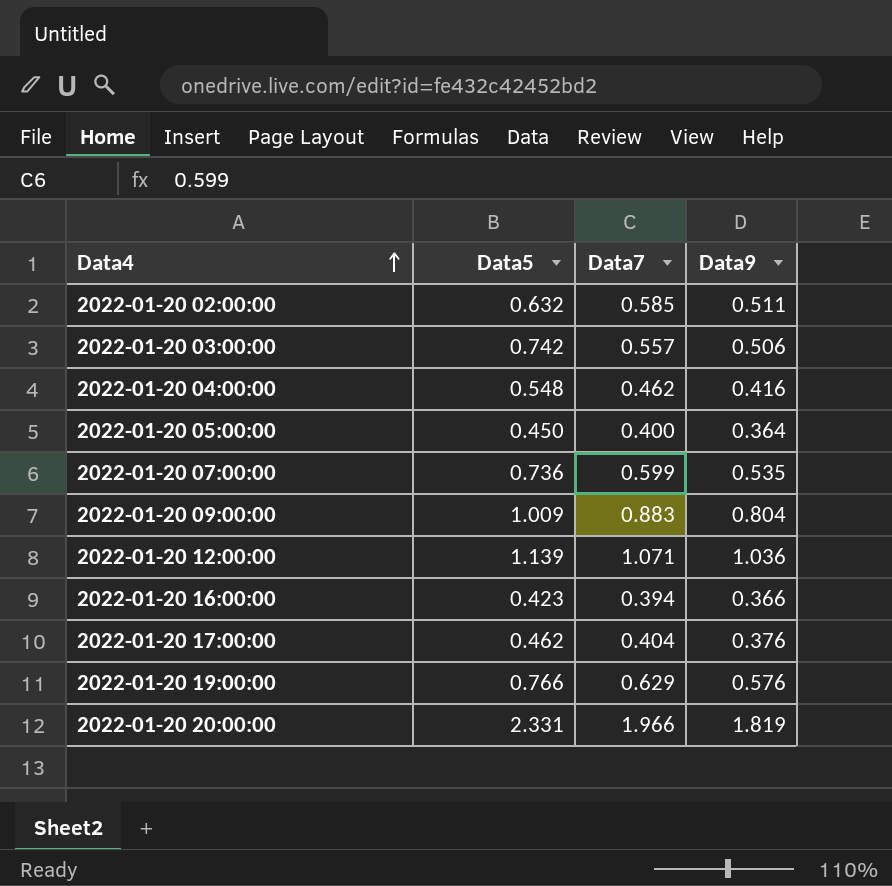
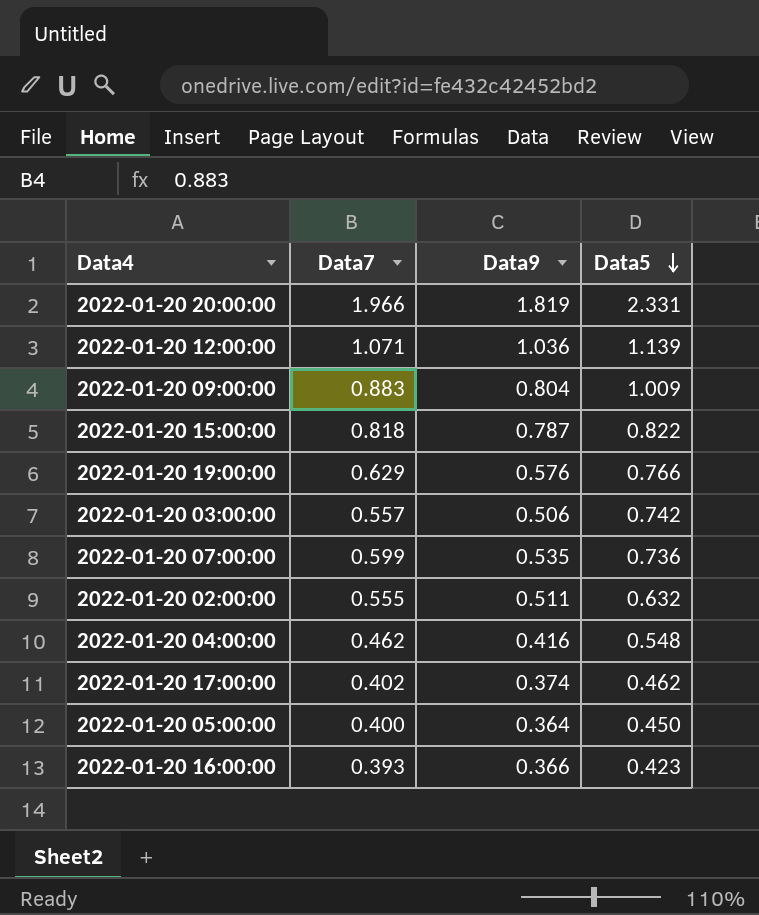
row order: Data4 ascending -> Data5 descending
column Data5 | position: 2 -> 4
row 2022-01-20 15:00:00: none -> 0.818 | 0.787 | 0.822
2022-01-20 02:00:00 | Data7: 0.585 -> 0.555
2022-01-20 17:00:00 | Data7: 0.404 -> 0.402
2022-01-20 17:00:00 | Data9: 0.376 -> 0.374
2022-01-20 16:00:00 | Data7: 0.394 -> 0.393

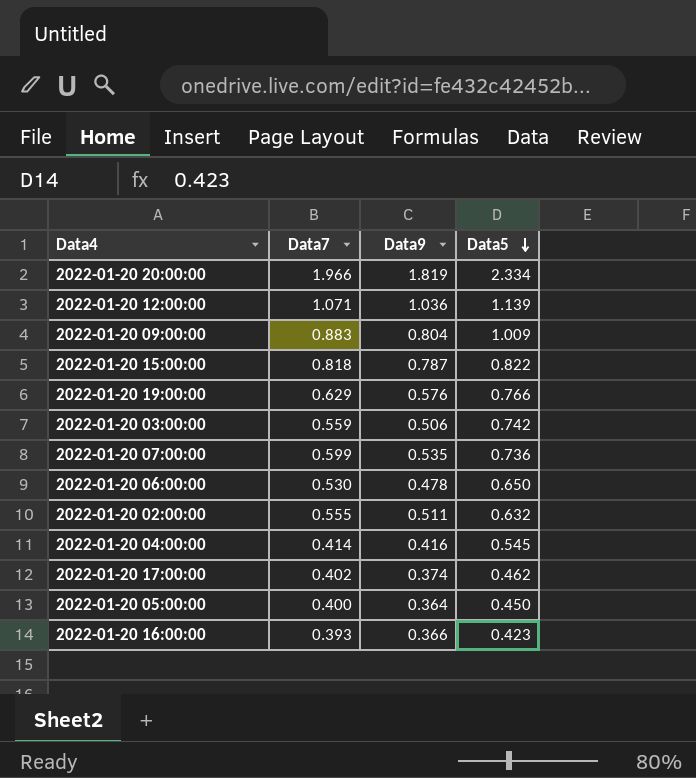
2022-01-20 20:00:00 | Data5: 2.331 -> 2.334
2022-01-20 03:00:00 | Data7: 0.557 -> 0.559
row 2022-01-20 06:00:00: none -> 0.530 | 0.478 | 0.650
2022-01-20 04:00:00 | Data7: 0.462 -> 0.414
2022-01-20 04:00:00 | Data5: 0.548 -> 0.545

